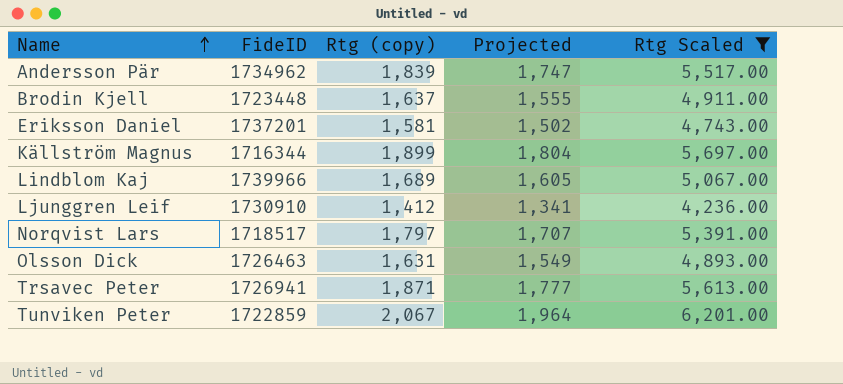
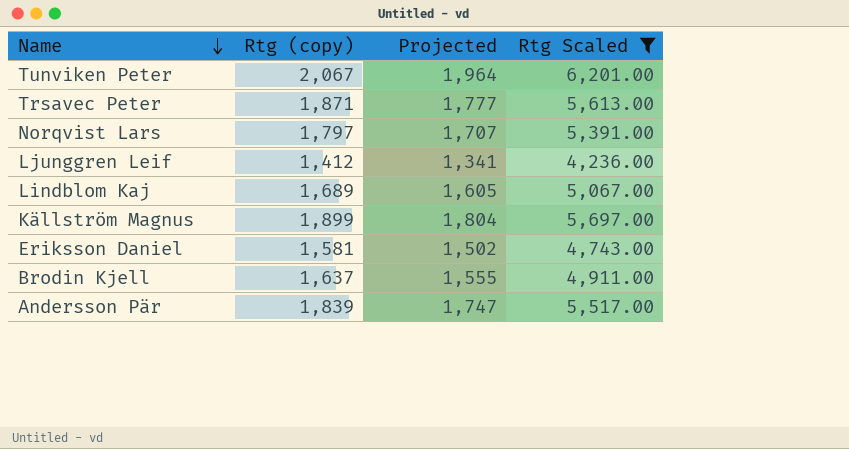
row order: Name ascending -> Name descending
column FideID | position: 2 -> none
row Olsson Dick: 1726463 | 1,631 | 1,549 | 4,893.00 -> none

